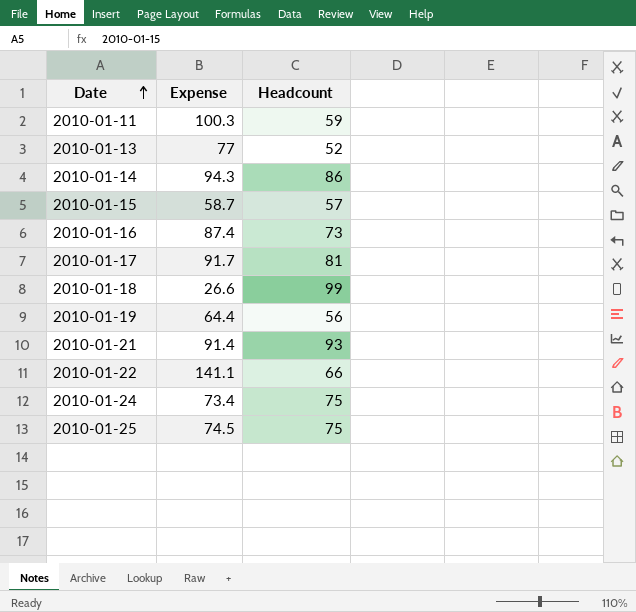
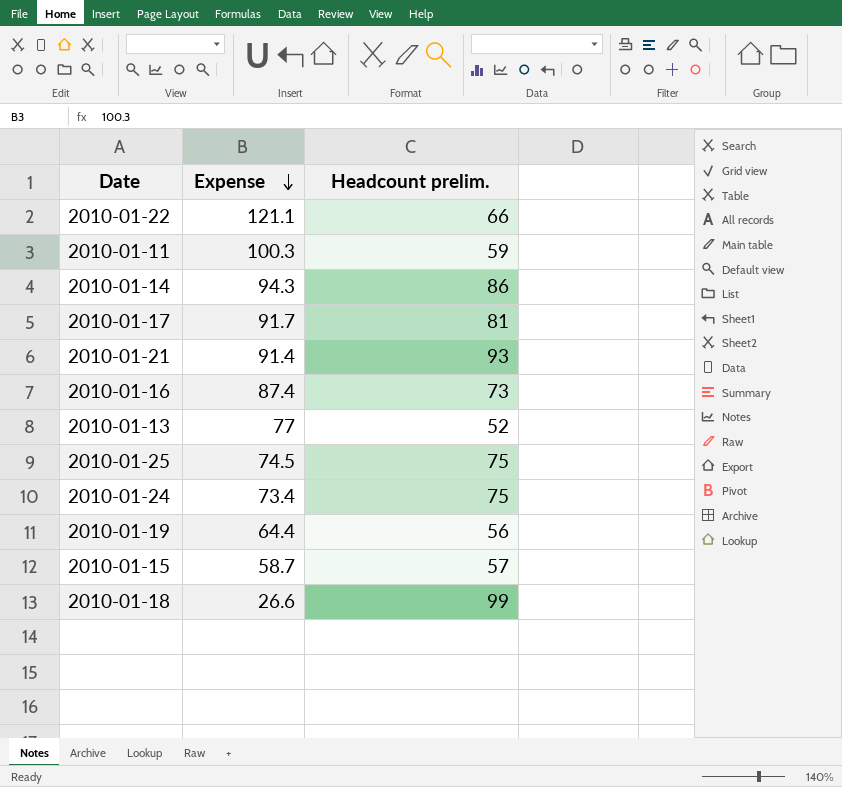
row order: Date ascending -> Expense descending
column name: Headcount -> Headcount prelim.
2010-01-22 | Expense: 141.1 -> 121.1

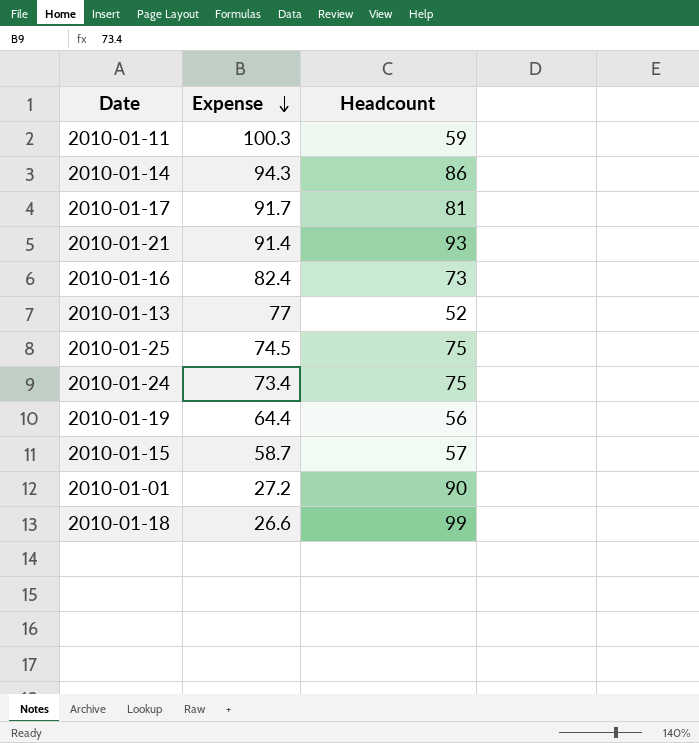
column name: Headcount prelim. -> Headcount
row 2010-01-22: 121.1 | 66 -> none
2010-01-16 | Expense: 87.4 -> 82.4
row 2010-01-01: none -> 27.2 | 90

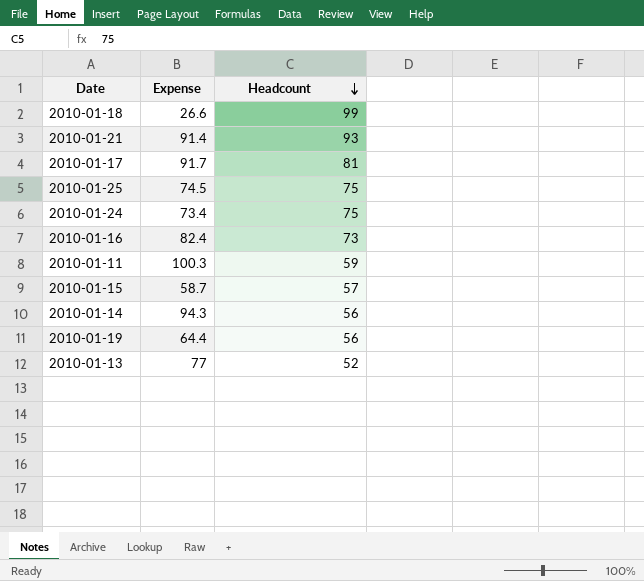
row order: Expense descending -> Headcount descending
row 2010-01-01: 27.2 | 90 -> none
2010-01-14 | Headcount: 86 -> 56

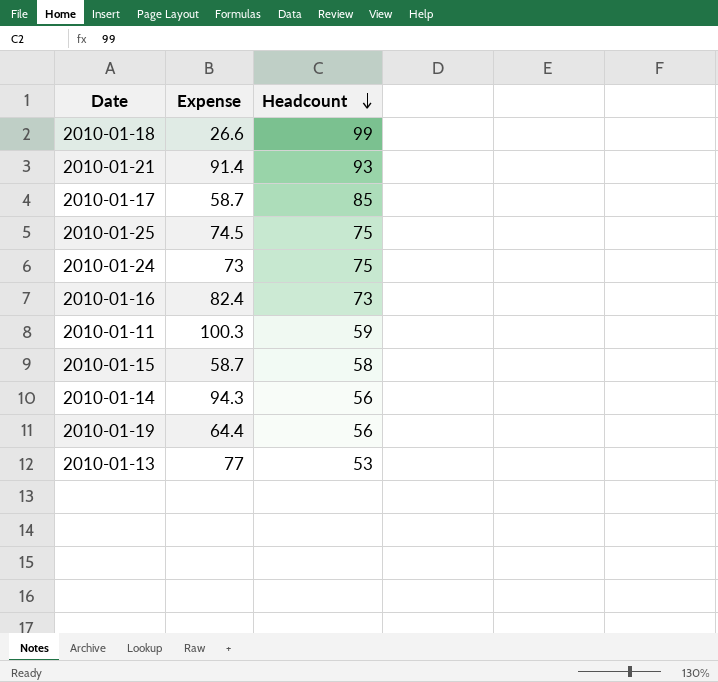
2010-01-17 | Expense: 91.7 -> 58.7
2010-01-17 | Headcount: 81 -> 85
2010-01-24 | Expense: 73.4 -> 73
2010-01-15 | Headcount: 57 -> 58
2010-01-13 | Headcount: 52 -> 53

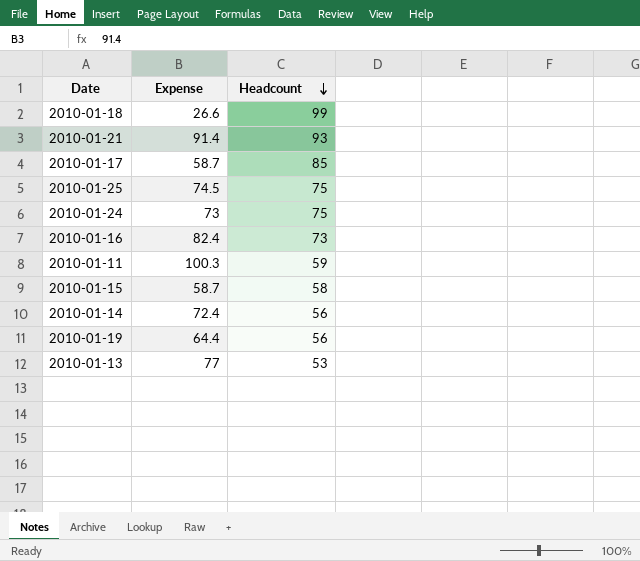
2010-01-14 | Expense: 94.3 -> 72.4

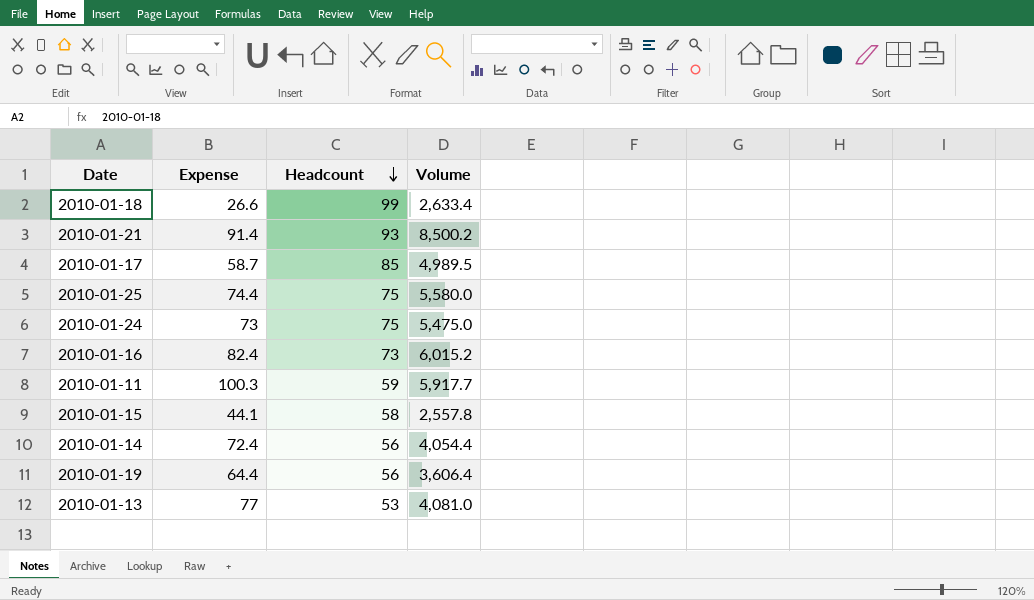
column Volume | formula: none -> [Expense] * [Headcount]
2010-01-25 | Expense: 74.5 -> 74.4
2010-01-15 | Expense: 58.7 -> 44.1

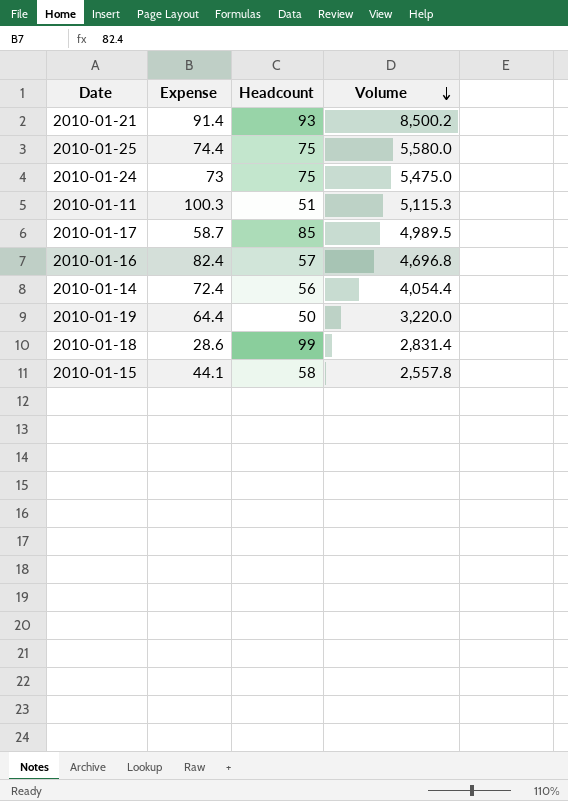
row order: Headcount descending -> Volume descending
row 2010-01-13: 77 | 53 | 4,081.0 -> none
2010-01-11 | Headcount: 59 -> 51
2010-01-11 | Volume: 5,917.7 -> 5,115.3
2010-01-16 | Headcount: 73 -> 57
2010-01-16 | Volume: 6,015.2 -> 4,696.8
2010-01-19 | Headcount: 56 -> 50
2010-01-19 | Volume: 3,606.4 -> 3,220.0
2010-01-18 | Expense: 26.6 -> 28.6
2010-01-18 | Volume: 2,633.4 -> 2,831.4

